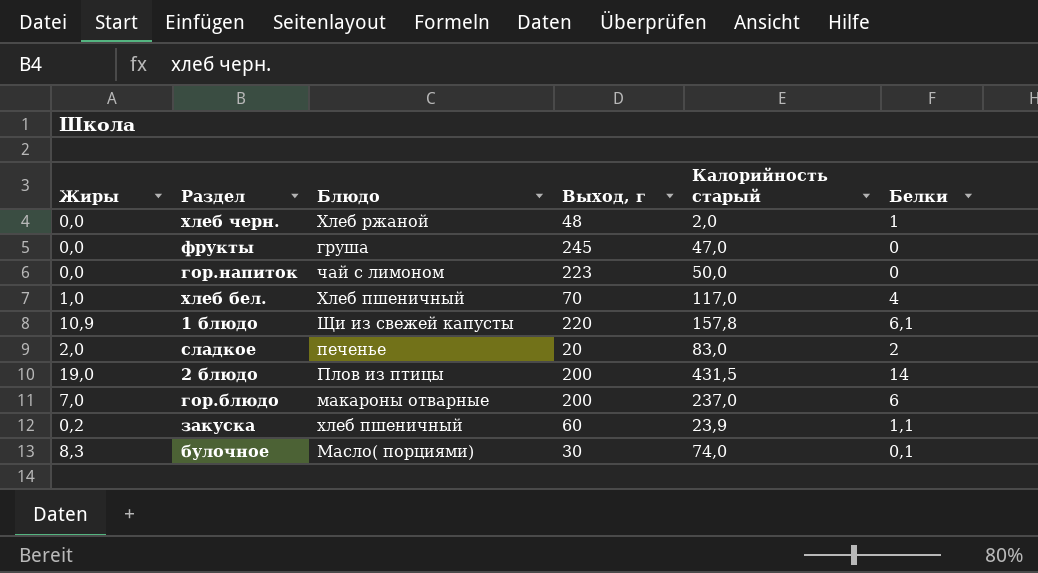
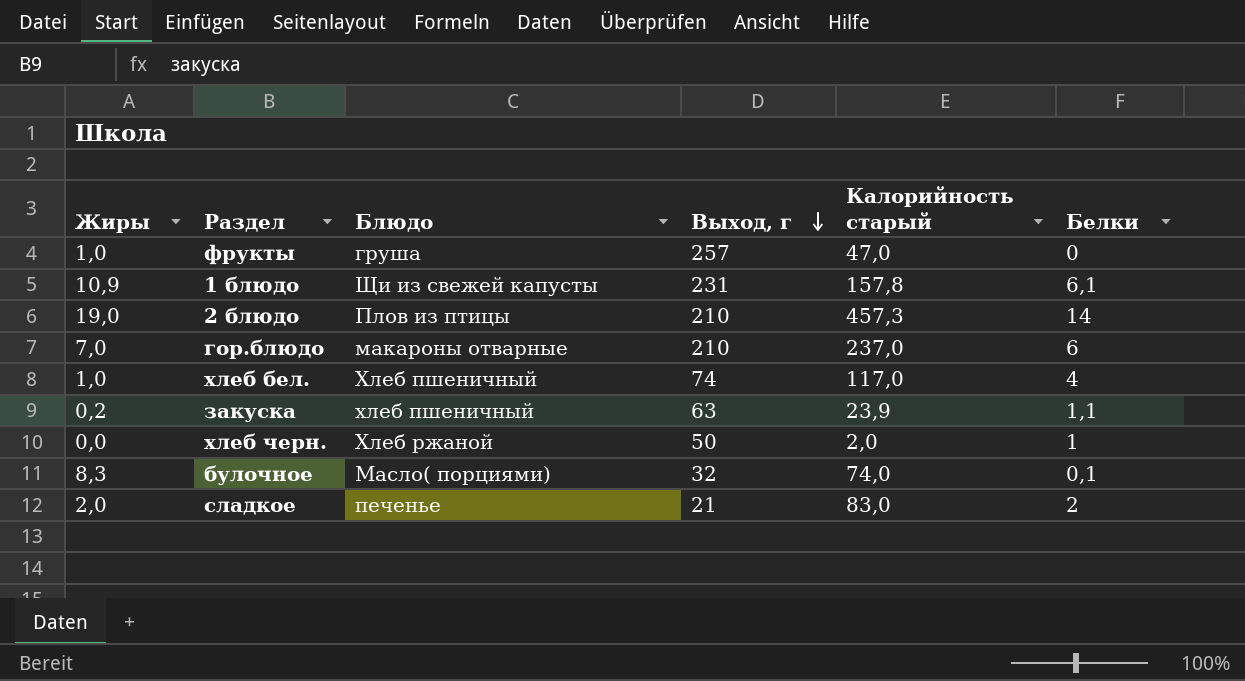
row order: none -> Выход, г descending
row гор.напиток: 0,0 | чай с лимоном | 223 | 50,0 | 0 -> none
фрукты | Жиры: 0,0 -> 1,0
фрукты | Выход, г: 245 -> 257
1 блюдо | Выход, г: 220 -> 231
2 блюдо | Выход, г: 200 -> 210
2 блюдо | Калорийность старый: 431,5 -> 457,3
гор.блюдо | Выход, г: 200 -> 210
хлеб бел. | Выход, г: 70 -> 74
закуска | Выход, г: 60 -> 63
хлеб черн. | Выход, г: 48 -> 50
булочное | Выход, г: 30 -> 32
сладкое | Выход, г: 20 -> 21

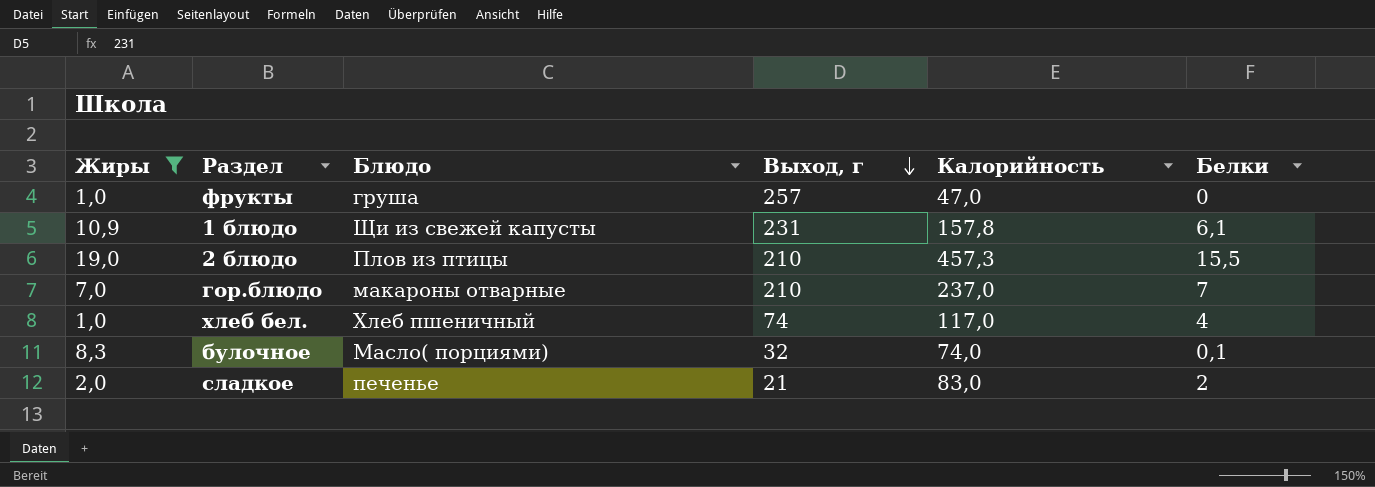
filter: none -> Жиры >= 1,0
column name: Калорийность старый -> Калорийность
2 блюдо | Белки: 14 -> 15,5
гор.блюдо | Белки: 6 -> 7

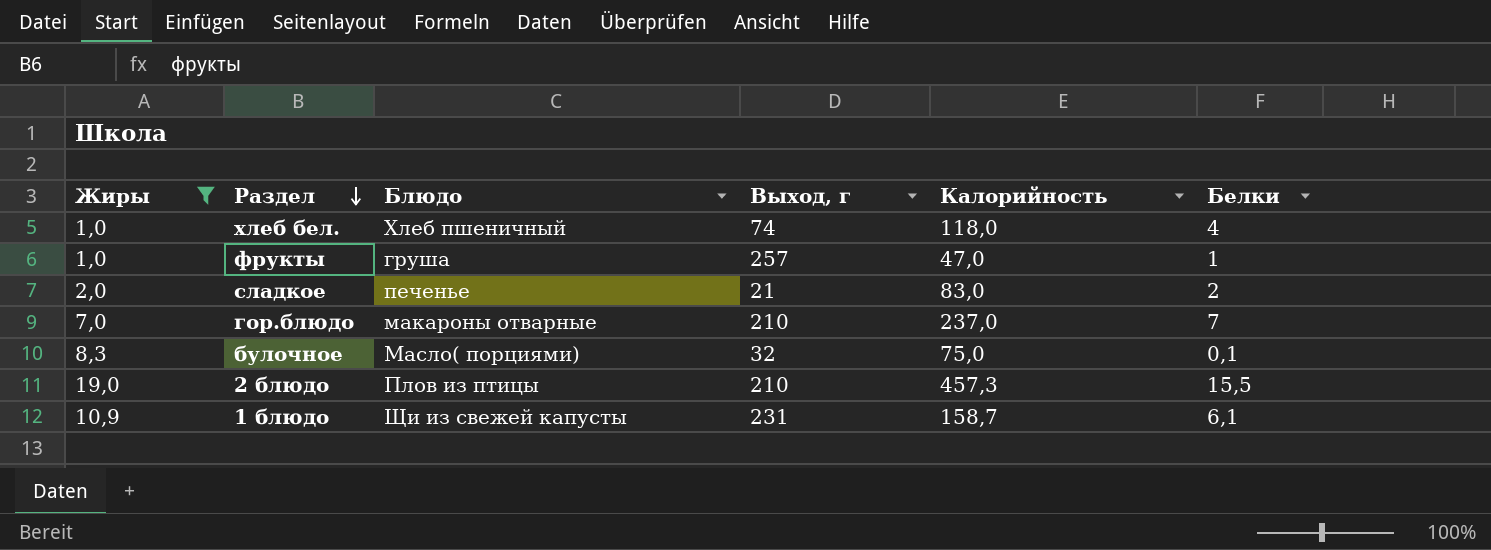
row order: Выход, г descending -> Раздел descending
хлеб бел. | Калорийность: 117,0 -> 118,0
фрукты | Белки: 0 -> 1
булочное | Калорийность: 74,0 -> 75,0
1 блюдо | Калорийность: 157,8 -> 158,7

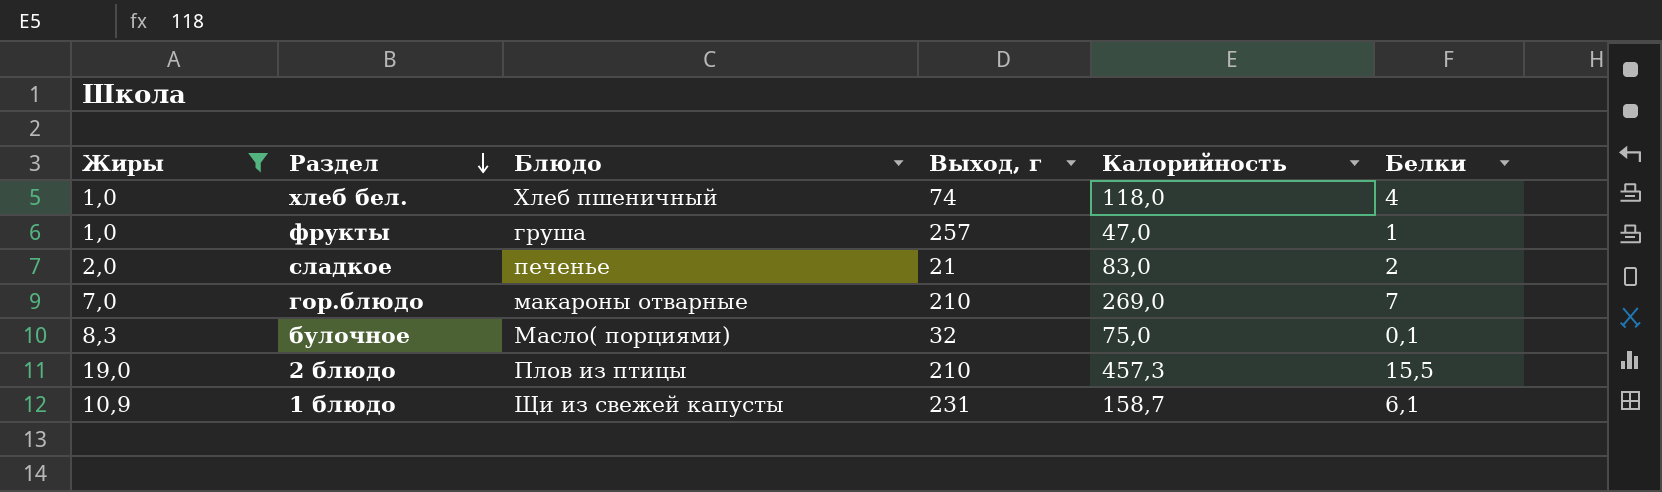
гор.блюдо | Калорийность: 237,0 -> 269,0

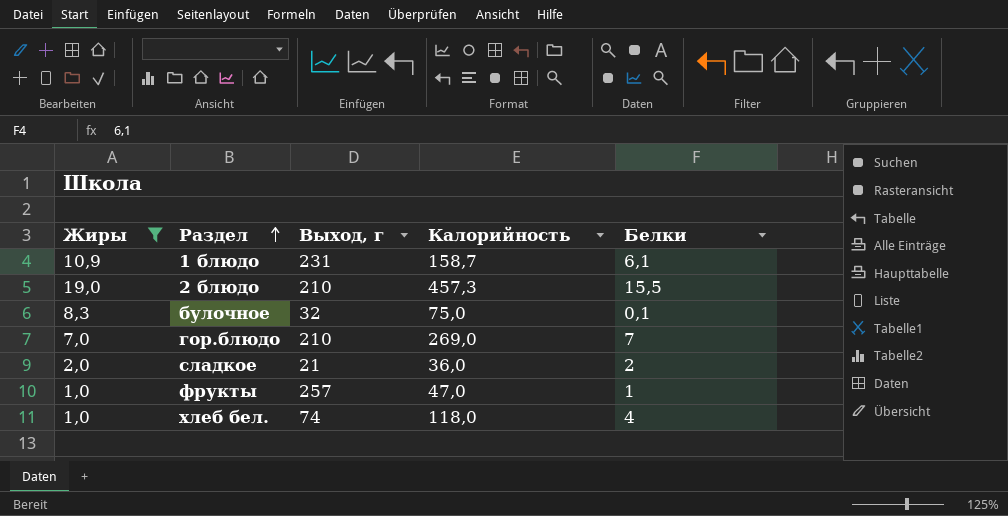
row order: Раздел descending -> Раздел ascending
column Блюдо | position: 3 -> none
сладкое | Калорийность: 83,0 -> 36,0

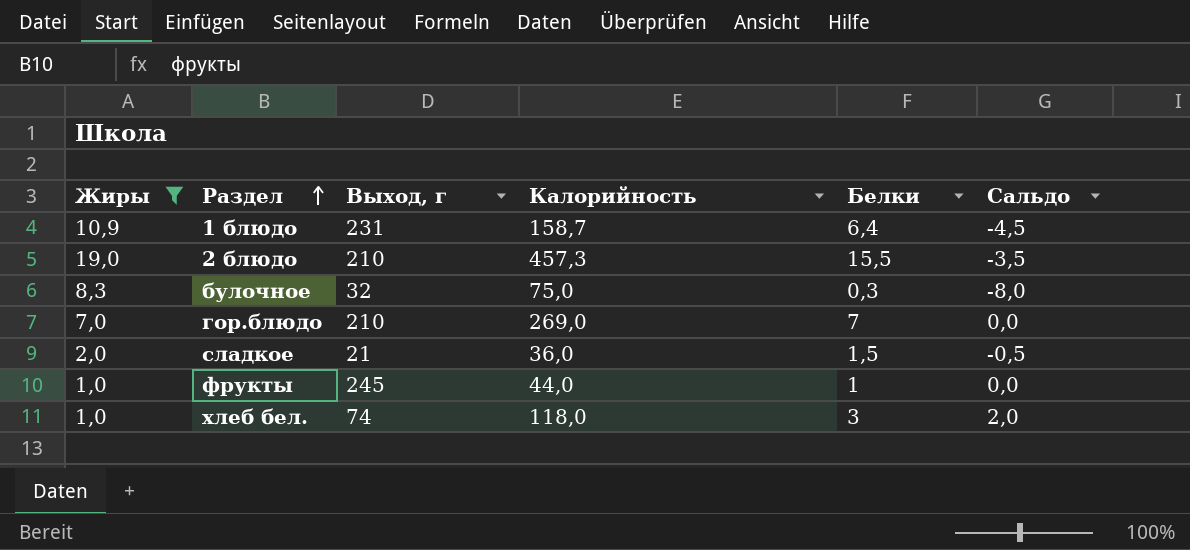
column Сальдо | formula: none -> [Белки] - [Жиры]
1 блюдо | Белки: 6,1 -> 6,4
булочное | Белки: 0,1 -> 0,3
сладкое | Белки: 2 -> 1,5
фрукты | Выход, г: 257 -> 245
фрукты | Калорийность: 47,0 -> 44,0
хлеб бел. | Белки: 4 -> 3

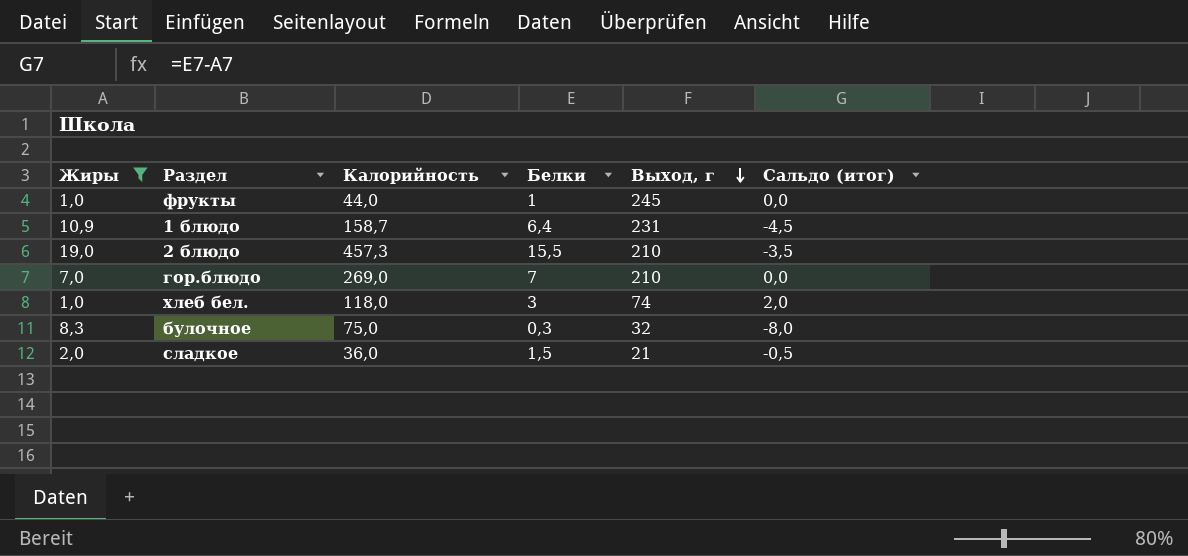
row order: Раздел ascending -> Выход, г descending
column Выход, г | position: 3 -> 5
column name: Сальдо -> Сальдо (итог)

